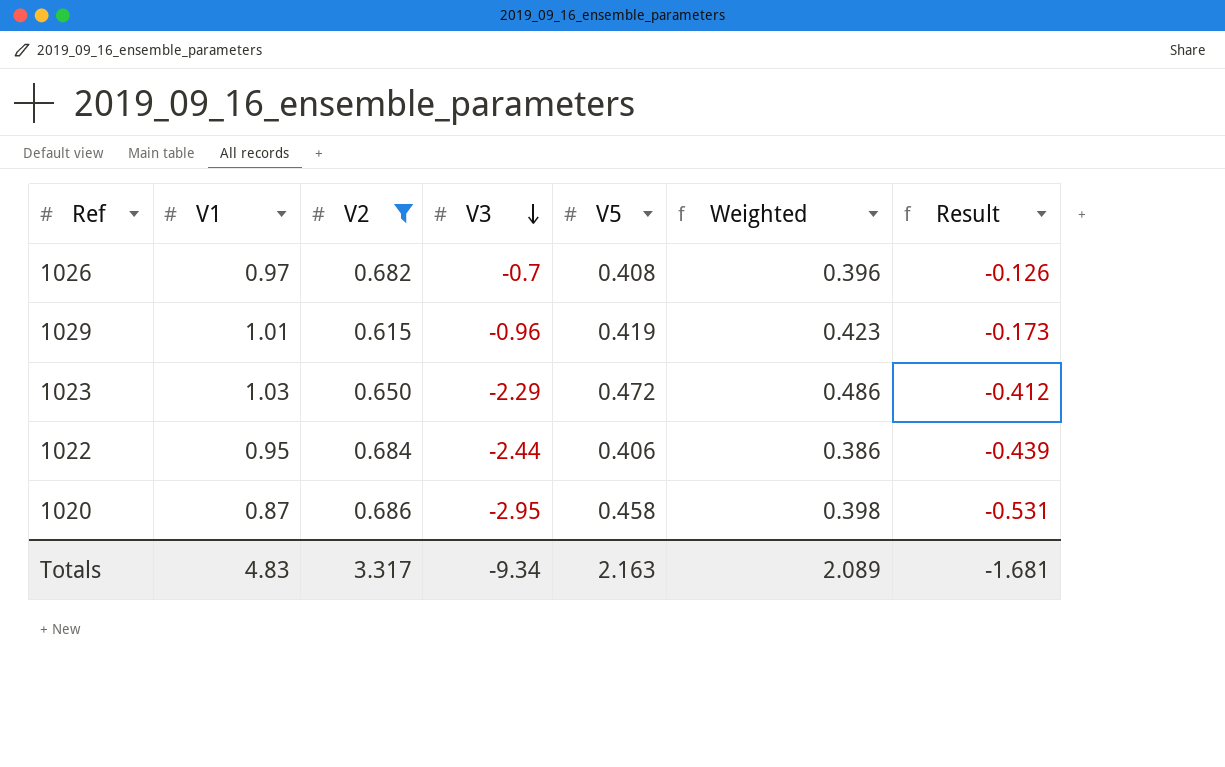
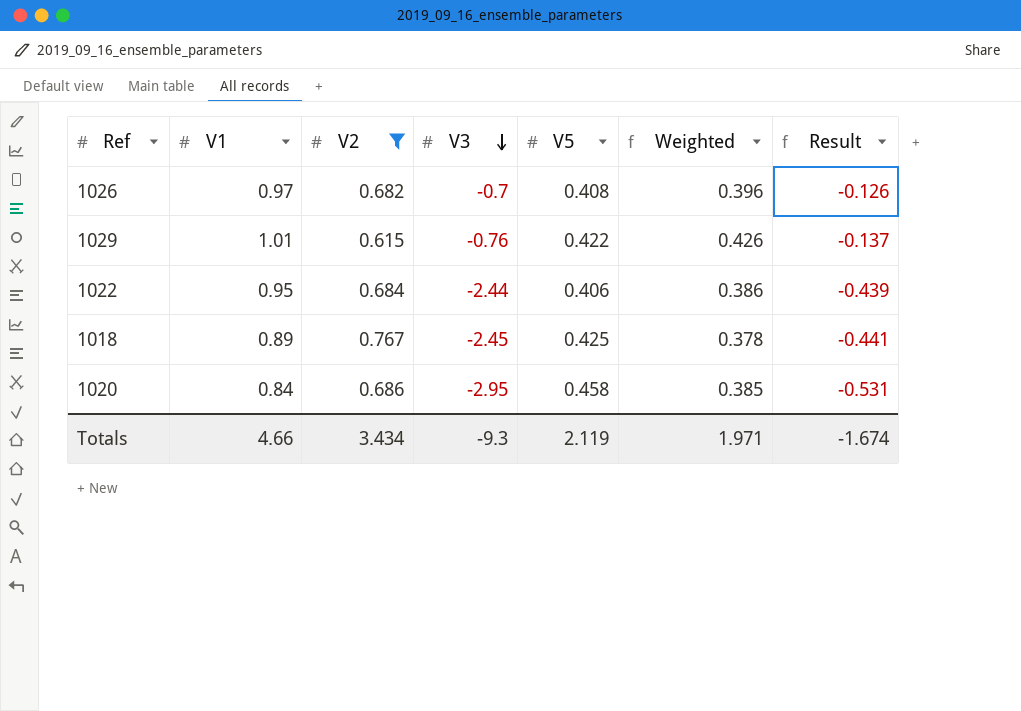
row 1023: 1.03 | 0.650 | -2.29 | 0.472 | 0.486 | -0.412 -> none
1029 | V3: -0.96 -> -0.76
1029 | V5: 0.419 -> 0.422
1029 | Weighted: 0.423 -> 0.426
1029 | Result: -0.173 -> -0.137
row 1018: none -> 0.89 | 0.767 | -2.45 | 0.425 | 0.378 | -0.441
1020 | V1: 0.87 -> 0.84
1020 | Weighted: 0.398 -> 0.385
Totals | V1: 4.83 -> 4.66
Totals | V2: 3.317 -> 3.434
Totals | V3: -9.34 -> -9.3
Totals | V5: 2.163 -> 2.119
Totals | Weighted: 2.089 -> 1.971
Totals | Result: -1.681 -> -1.674

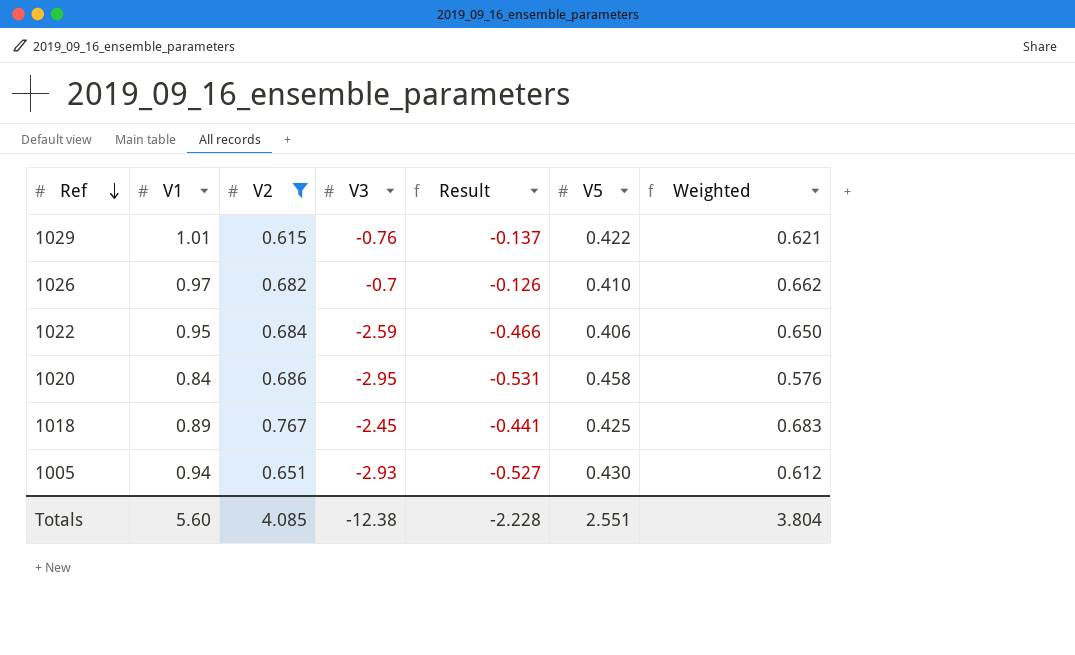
row order: V3 descending -> Ref descending
column Result | position: 7 -> 5
column Weighted | formula: [V1] * [V5] -> [V1] * [V2]
1026 | V5: 0.408 -> 0.410
1022 | V3: -2.44 -> -2.59
1022 | Result: -0.439 -> -0.466
row 1005: none -> 0.94 | 0.651 | -2.93 | -0.527 | 0.430 | 0.612
Totals | V1: 4.66 -> 5.60
Totals | V2: 3.434 -> 4.085
Totals | V3: -9.3 -> -12.38
Totals | Result: -1.674 -> -2.228
Totals | V5: 2.119 -> 2.551
Totals | Weighted: 1.971 -> 3.804

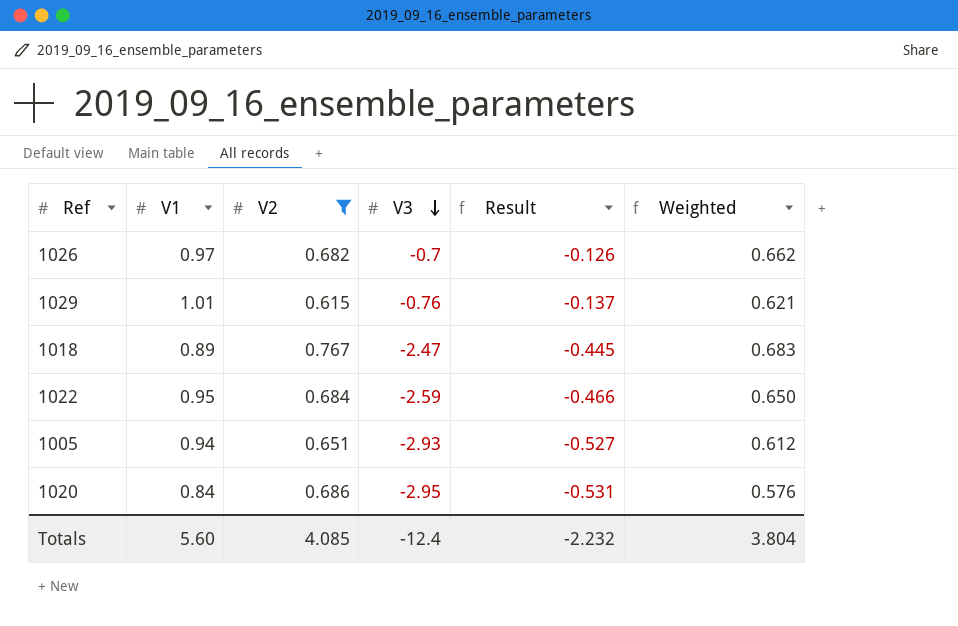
row order: Ref descending -> V3 descending
column V5 | position: 6 -> none
1018 | V3: -2.45 -> -2.47
1018 | Result: -0.441 -> -0.445
Totals | V3: -12.38 -> -12.4
Totals | Result: -2.228 -> -2.232

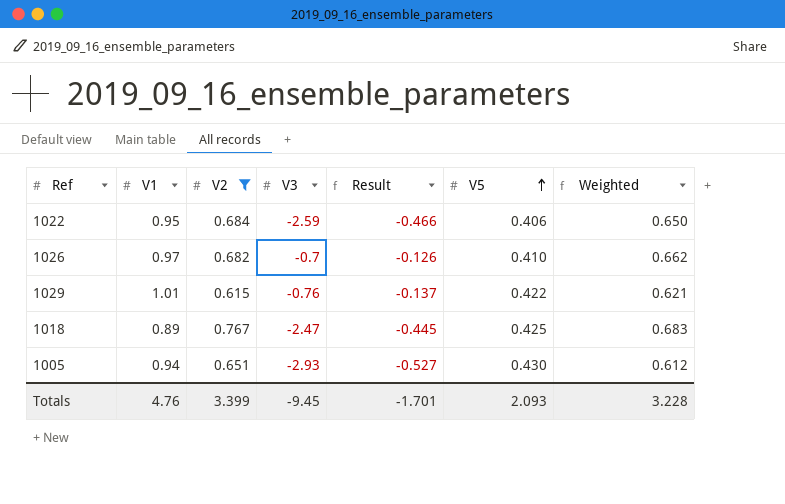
row order: V3 descending -> V5 ascending
column V5 | position: none -> 6
row 1020: 0.84 | 0.686 | -2.95 | -0.531 | 0.576 -> none
Totals | V1: 5.60 -> 4.76
Totals | V2: 4.085 -> 3.399
Totals | V3: -12.4 -> -9.45
Totals | Result: -2.232 -> -1.701
Totals | Weighted: 3.804 -> 3.228

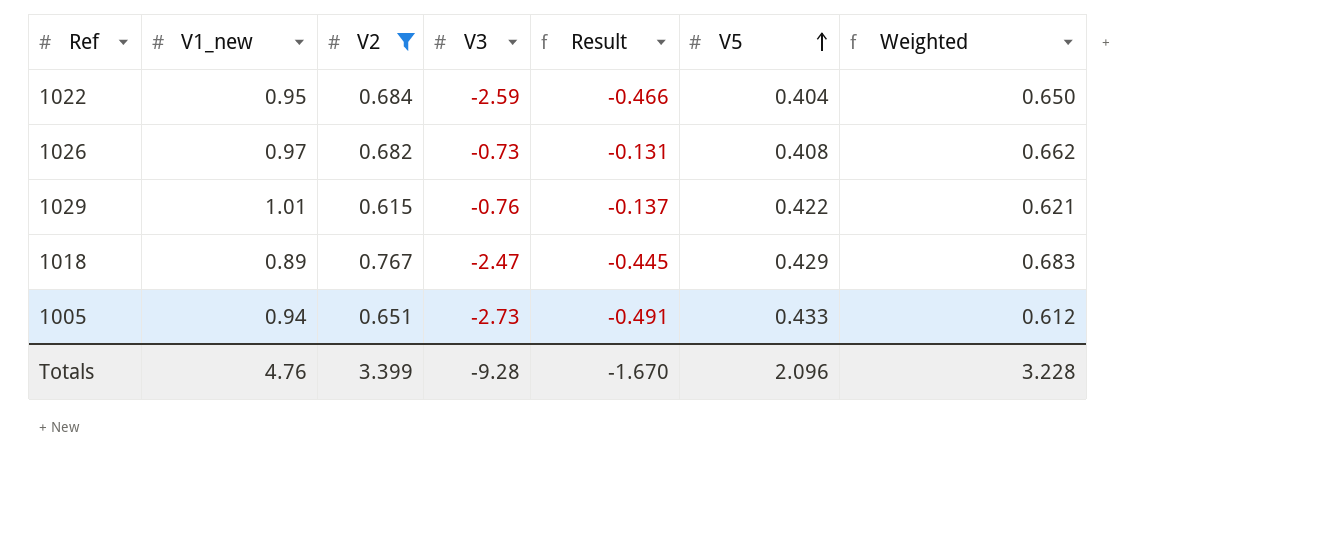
column name: V1 -> V1_new
1022 | V5: 0.406 -> 0.404
1026 | V3: -0.7 -> -0.73
1026 | Result: -0.126 -> -0.131
1026 | V5: 0.410 -> 0.408
1018 | V5: 0.425 -> 0.429
1005 | V3: -2.93 -> -2.73
1005 | Result: -0.527 -> -0.491
1005 | V5: 0.430 -> 0.433
Totals | V3: -9.45 -> -9.28
Totals | Result: -1.701 -> -1.670
Totals | V5: 2.093 -> 2.096

